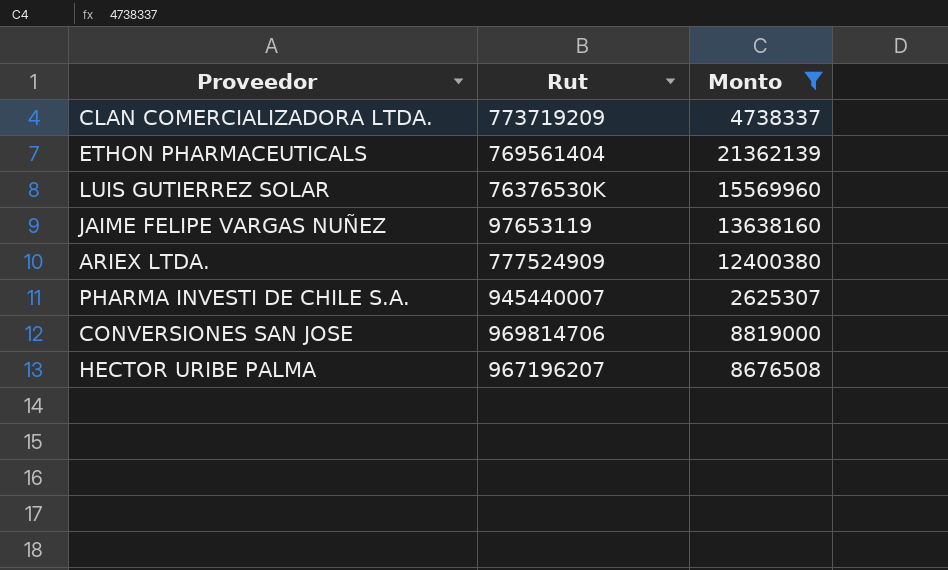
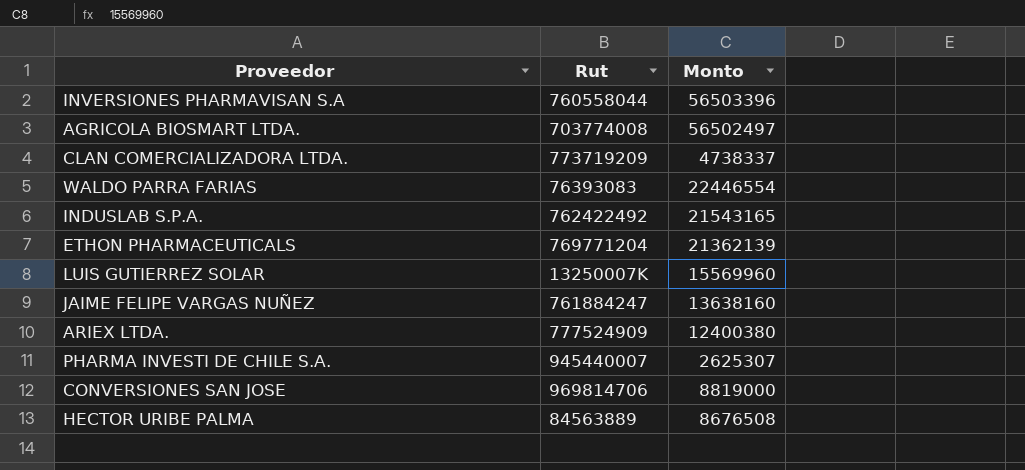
filter: Monto <= 21362139 -> none
ETHON PHARMACEUTICALS | Rut: 769561404 -> 769771204
LUIS GUTIERREZ SOLAR | Rut: 76376530K -> 13250007K
JAIME FELIPE VARGAS NUÑEZ | Rut: 97653119 -> 761884247
HECTOR URIBE PALMA | Rut: 967196207 -> 84563889

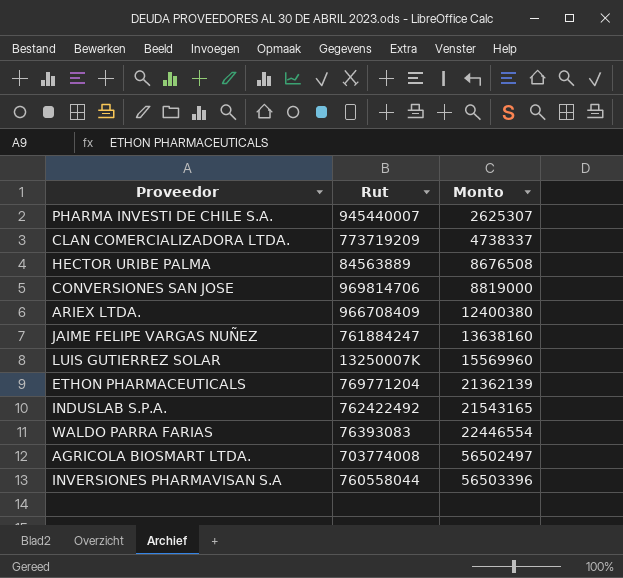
row order: none -> Monto ascending
ARIEX LTDA. | Rut: 777524909 -> 966708409

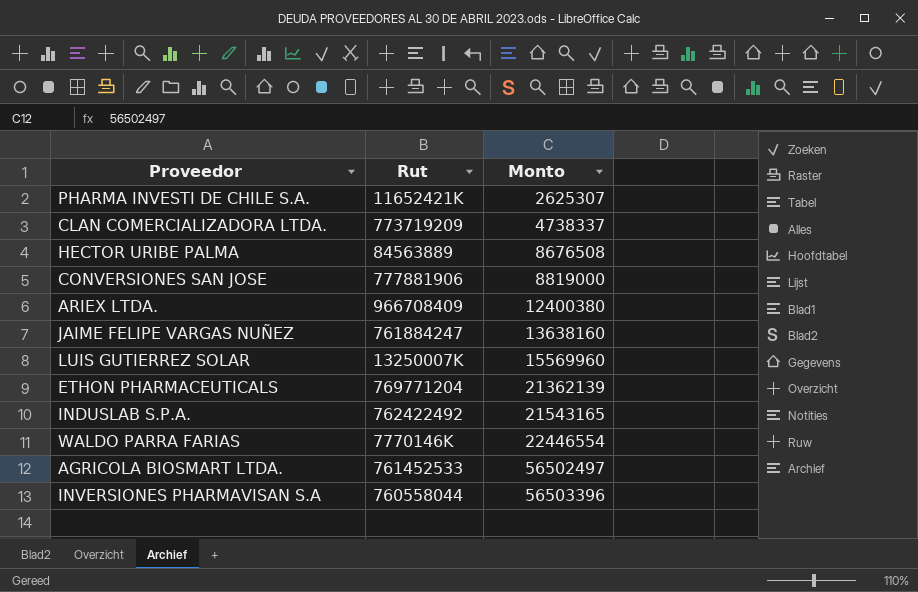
PHARMA INVESTI DE CHILE S.A. | Rut: 945440007 -> 11652421K
CONVERSIONES SAN JOSE | Rut: 969814706 -> 777881906
WALDO PARRA FARIAS | Rut: 76393083 -> 7770146K
AGRICOLA BIOSMART LTDA. | Rut: 703774008 -> 761452533

